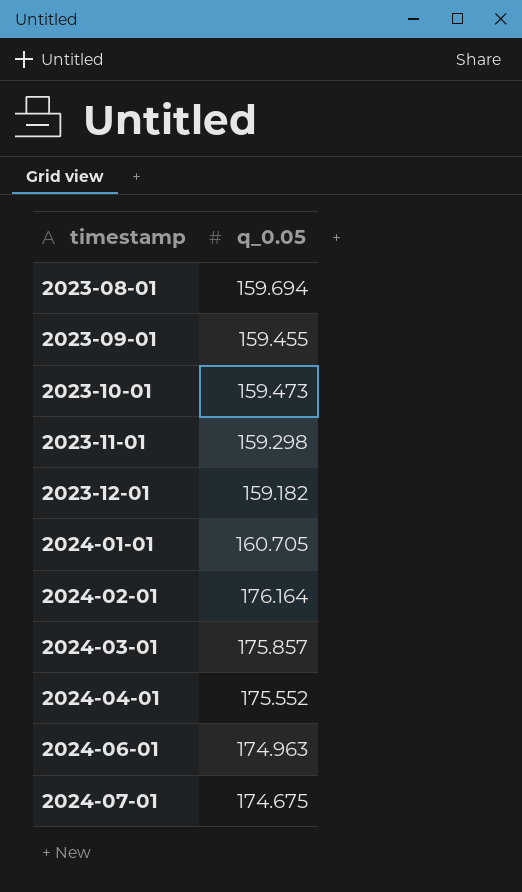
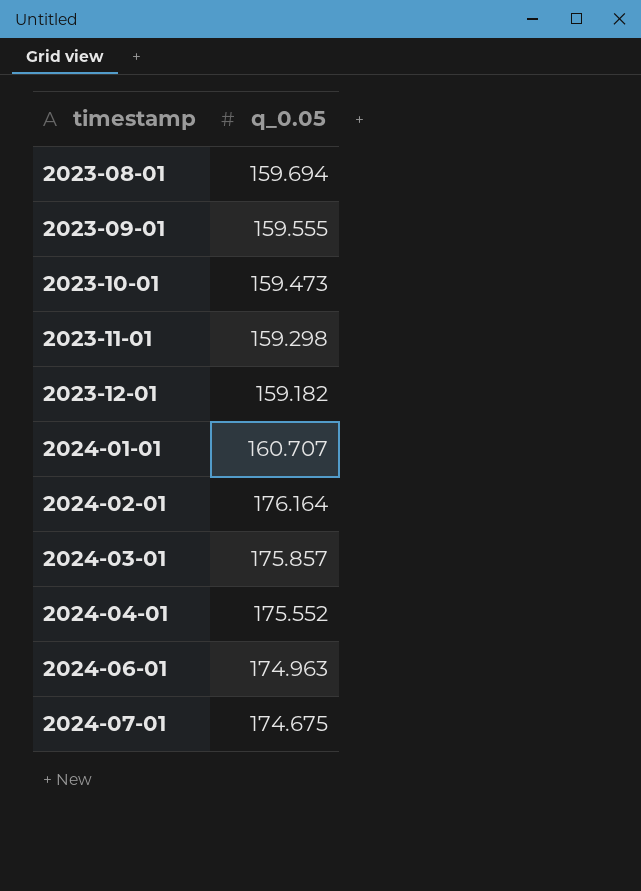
2023-09-01 | q_0.05: 159.455 -> 159.555
2024-01-01 | q_0.05: 160.705 -> 160.707

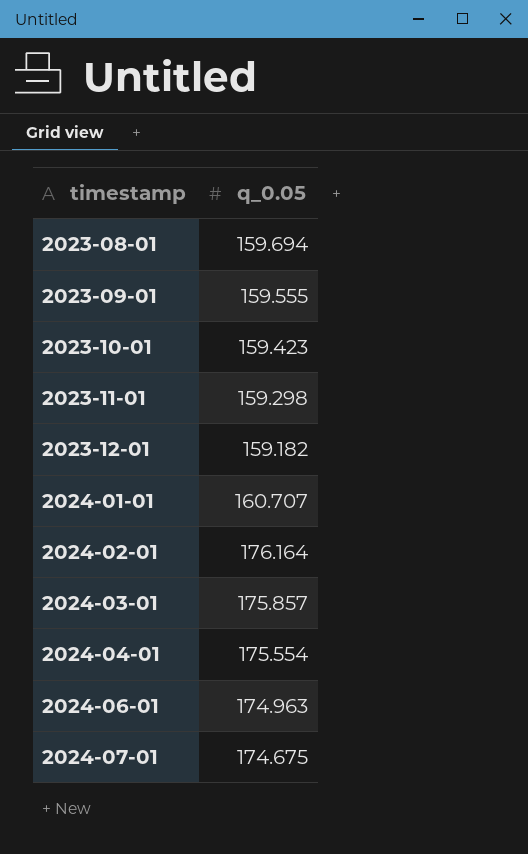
2023-10-01 | q_0.05: 159.473 -> 159.423
2024-04-01 | q_0.05: 175.552 -> 175.554

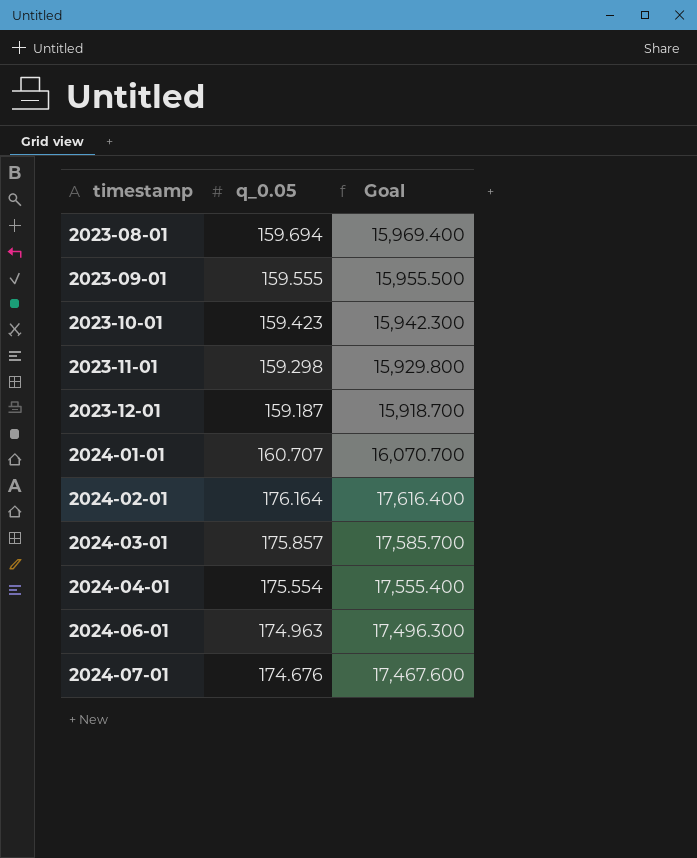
column Goal | formula: none -> [q_0.05] * 100
2023-12-01 | q_0.05: 159.182 -> 159.187
2024-07-01 | q_0.05: 174.675 -> 174.676

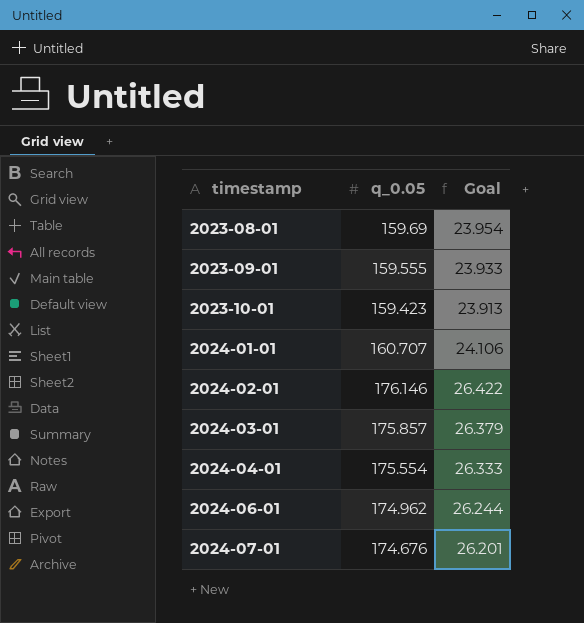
column Goal | formula: [q_0.05] * 100 -> [q_0.05] * 0.15
row 2023-11-01: 159.298 | 15,929.800 -> none
row 2023-12-01: 159.187 | 15,918.700 -> none
2023-08-01 | q_0.05: 159.694 -> 159.69
2024-02-01 | q_0.05: 176.164 -> 176.146
2024-06-01 | q_0.05: 174.963 -> 174.962

